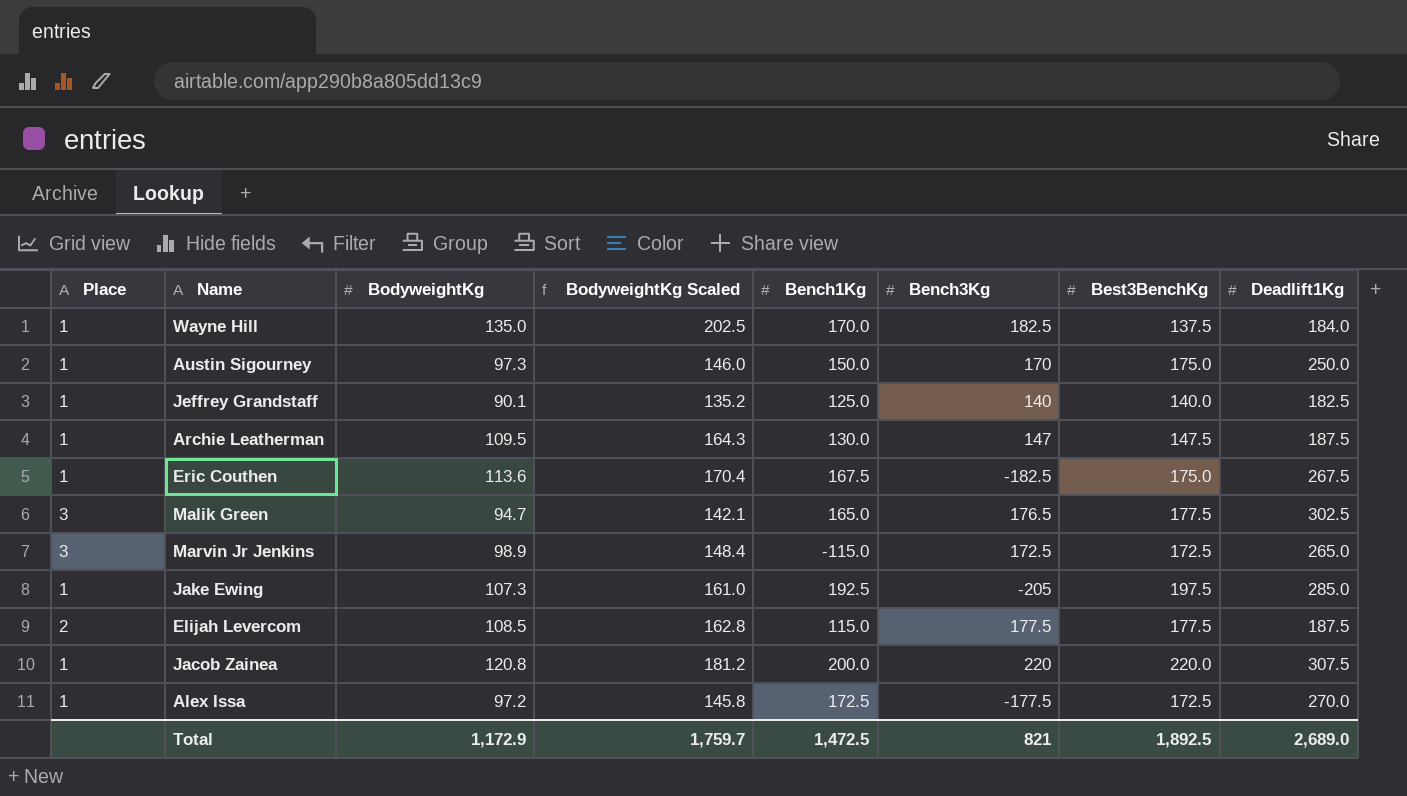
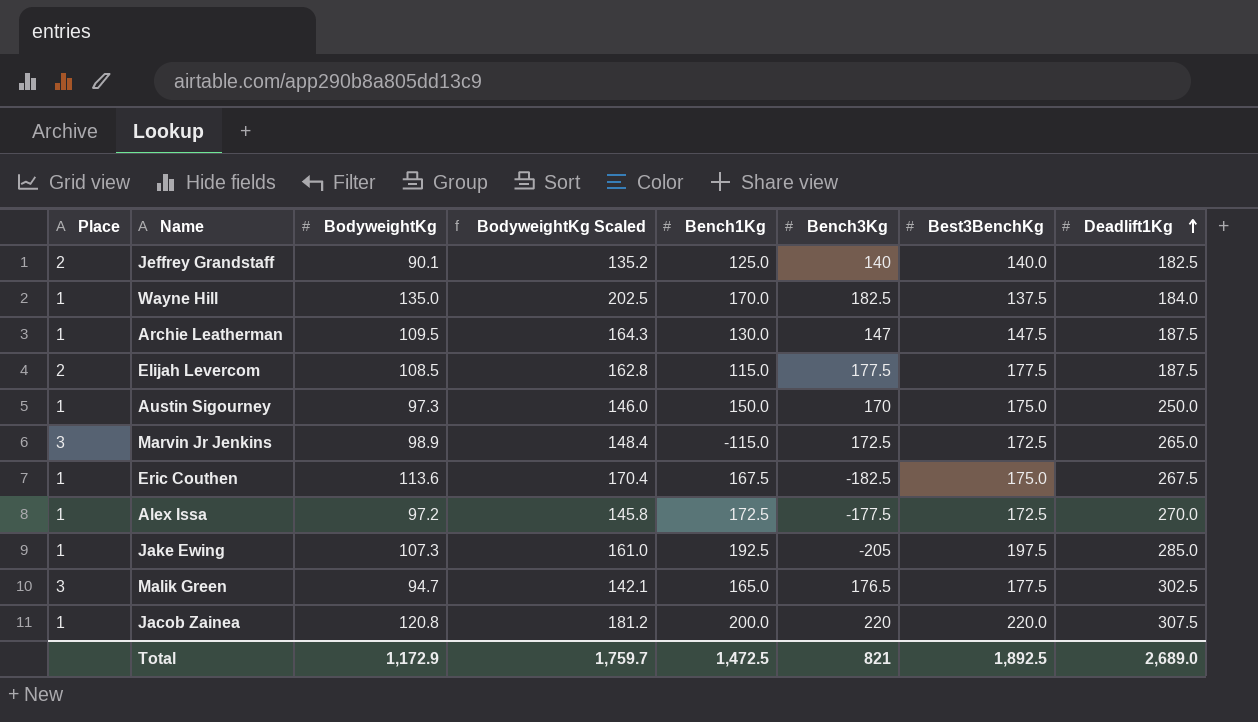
row order: none -> Deadlift1Kg ascending
Jeffrey Grandstaff | Place: 1 -> 2

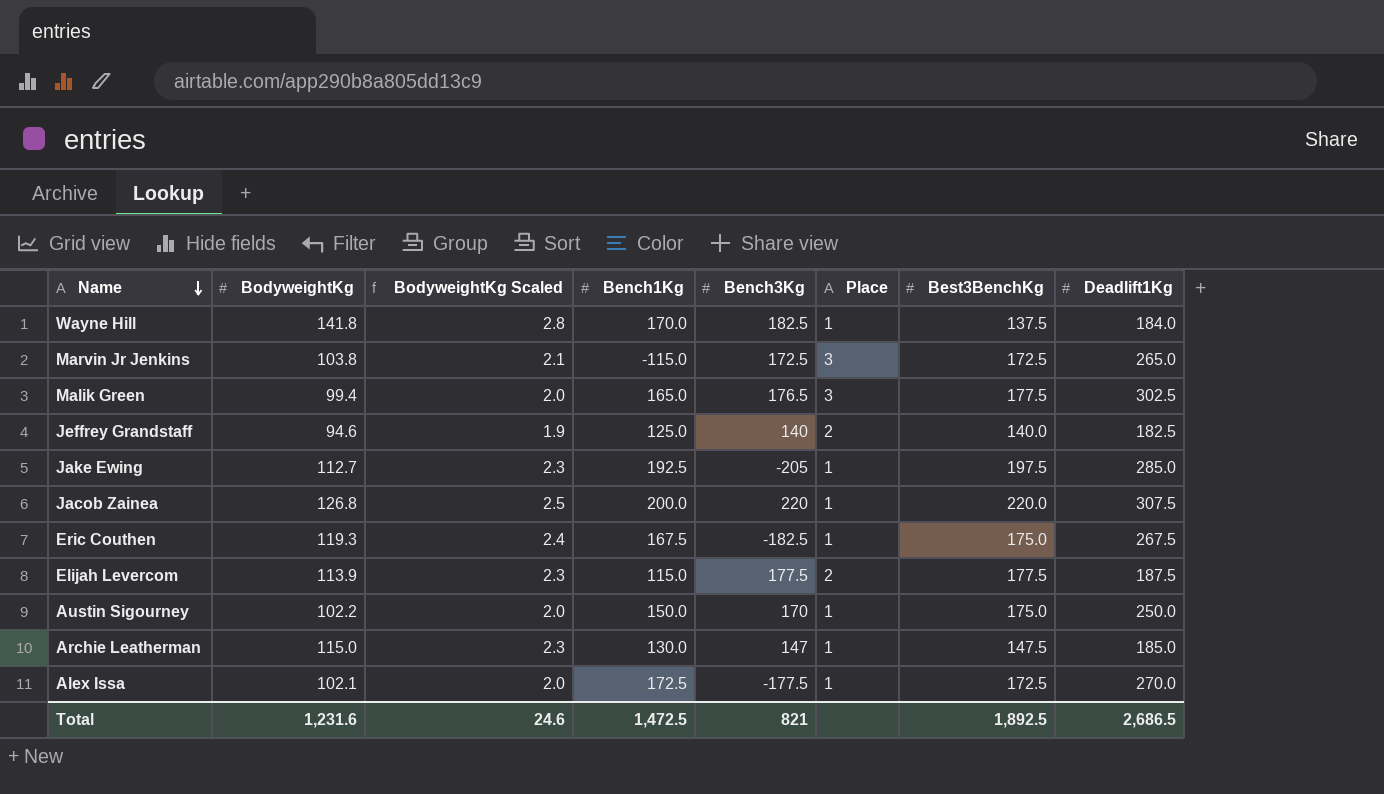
row order: Deadlift1Kg ascending -> Name descending
column BodyweightKg Scaled | formula: [BodyweightKg] * 1.5 -> [BodyweightKg] * 0.02
column Place | position: 1 -> 6
Wayne Hill | BodyweightKg: 135.0 -> 141.8
Marvin Jr Jenkins | BodyweightKg: 98.9 -> 103.8
Malik Green | BodyweightKg: 94.7 -> 99.4
Jeffrey Grandstaff | BodyweightKg: 90.1 -> 94.6
Jake Ewing | BodyweightKg: 107.3 -> 112.7
Jacob Zainea | BodyweightKg: 120.8 -> 126.8
Eric Couthen | BodyweightKg: 113.6 -> 119.3
Elijah Levercom | BodyweightKg: 108.5 -> 113.9
Austin Sigourney | BodyweightKg: 97.3 -> 102.2
Archie Leatherman | BodyweightKg: 109.5 -> 115.0
Archie Leatherman | Deadlift1Kg: 187.5 -> 185.0
Alex Issa | BodyweightKg: 97.2 -> 102.1
Total | BodyweightKg: 1,172.9 -> 1,231.6
Total | BodyweightKg Scaled: 1,759.7 -> 24.6
Total | Deadlift1Kg: 2,689.0 -> 2,686.5

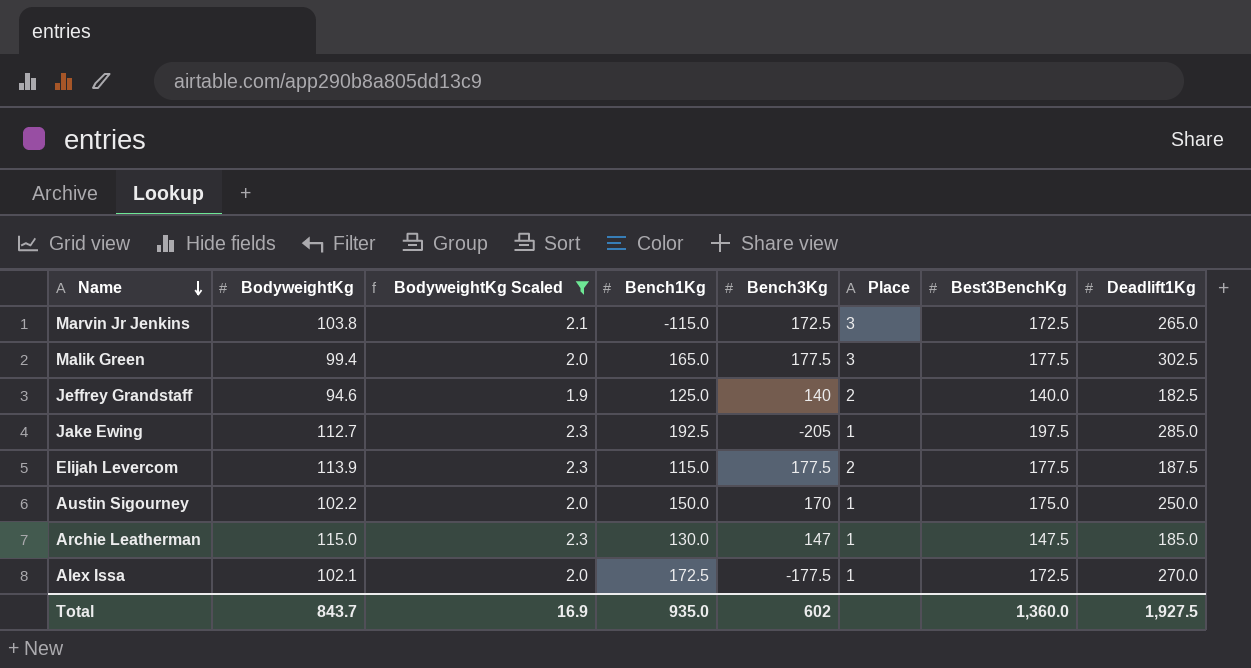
filter: none -> BodyweightKg Scaled <= 2.3
Malik Green | Bench3Kg: 176.5 -> 177.5
Total | BodyweightKg: 1,231.6 -> 843.7
Total | BodyweightKg Scaled: 24.6 -> 16.9
Total | Bench1Kg: 1,472.5 -> 935.0
Total | Bench3Kg: 821 -> 602
Total | Best3BenchKg: 1,892.5 -> 1,360.0
Total | Deadlift1Kg: 2,686.5 -> 1,927.5

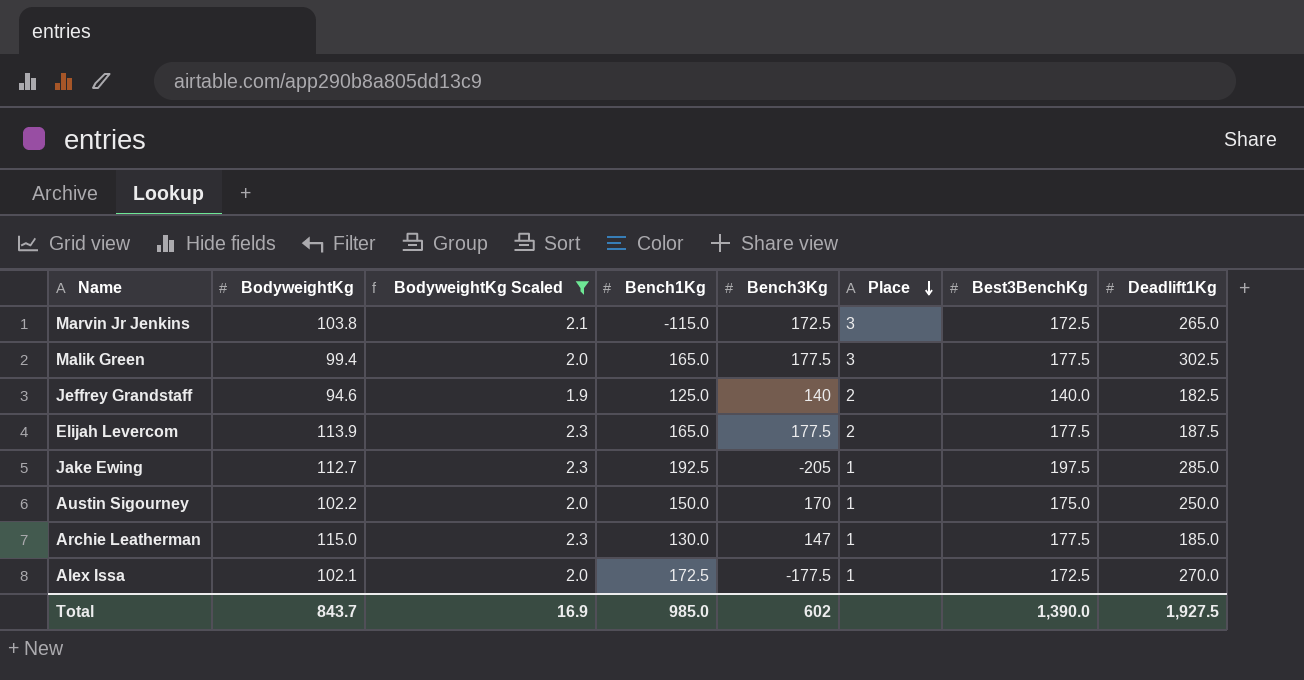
row order: Name descending -> Place descending
Elijah Levercom | Bench1Kg: 115.0 -> 165.0
Archie Leatherman | Best3BenchKg: 147.5 -> 177.5
Total | Bench1Kg: 935.0 -> 985.0
Total | Best3BenchKg: 1,360.0 -> 1,390.0

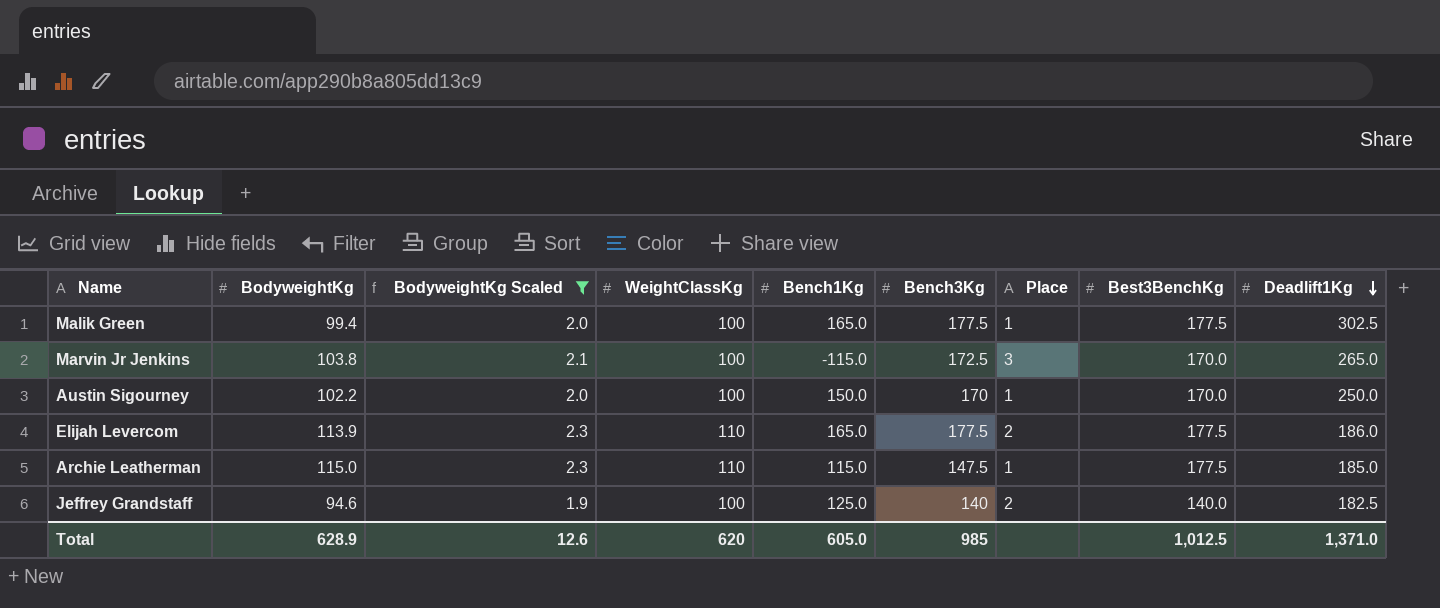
row order: Place descending -> Deadlift1Kg descending
column WeightClassKg | position: none -> 4
row Jake Ewing: 112.7 | 2.3 | 192.5 | -205 | 1 | 197.5 | 285.0 -> none
row Alex Issa: 102.1 | 2.0 | 172.5 | -177.5 | 1 | 172.5 | 270.0 -> none
Malik Green | Place: 3 -> 1
Marvin Jr Jenkins | Best3BenchKg: 172.5 -> 170.0
Austin Sigourney | Best3BenchKg: 175.0 -> 170.0
Elijah Levercom | Deadlift1Kg: 187.5 -> 186.0
Archie Leatherman | Bench1Kg: 130.0 -> 115.0
Archie Leatherman | Bench3Kg: 147 -> 147.5
Total | BodyweightKg: 843.7 -> 628.9
Total | BodyweightKg Scaled: 16.9 -> 12.6
Total | Bench1Kg: 985.0 -> 605.0
Total | Bench3Kg: 602 -> 985
Total | Best3BenchKg: 1,390.0 -> 1,012.5
Total | Deadlift1Kg: 1,927.5 -> 1,371.0

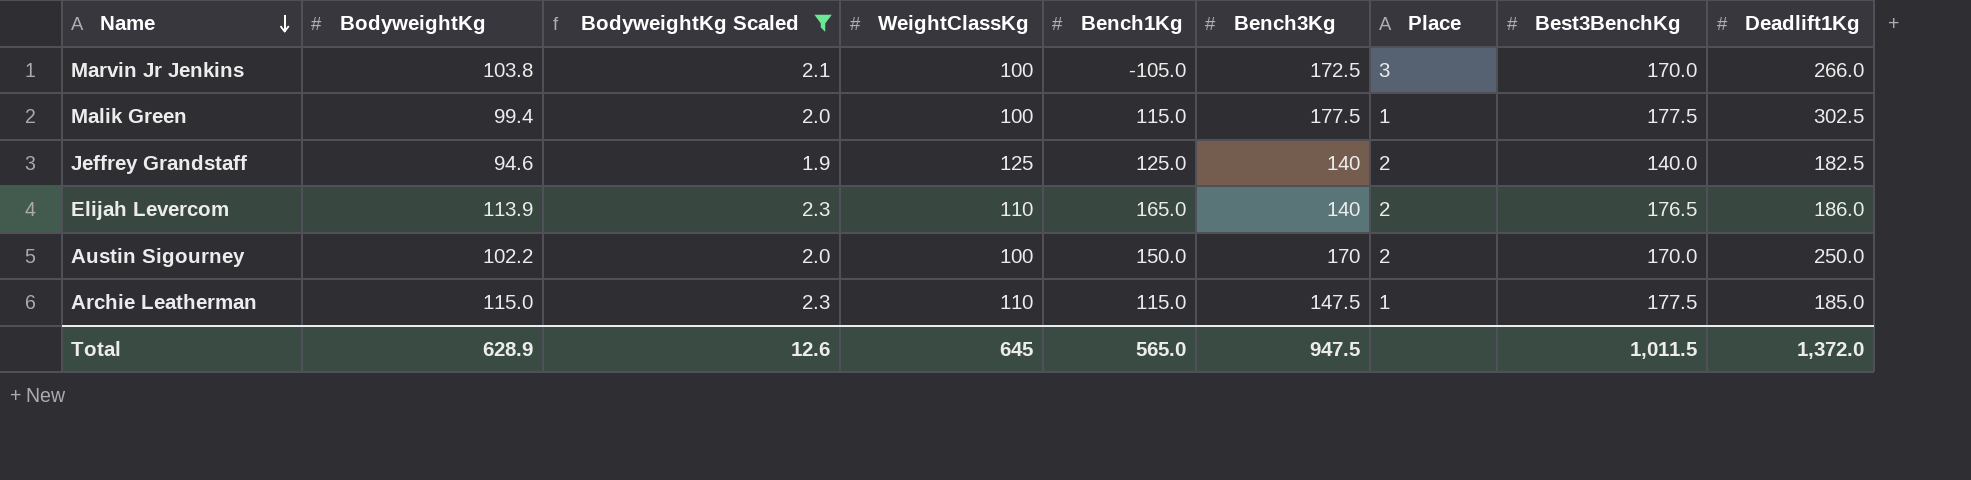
row order: Deadlift1Kg descending -> Name descending
Marvin Jr Jenkins | Bench1Kg: -115.0 -> -105.0
Marvin Jr Jenkins | Deadlift1Kg: 265.0 -> 266.0
Malik Green | Bench1Kg: 165.0 -> 115.0
Jeffrey Grandstaff | WeightClassKg: 100 -> 125
Elijah Levercom | Bench3Kg: 177.5 -> 140
Elijah Levercom | Best3BenchKg: 177.5 -> 176.5
Austin Sigourney | Place: 1 -> 2
Total | WeightClassKg: 620 -> 645
Total | Bench1Kg: 605.0 -> 565.0
Total | Bench3Kg: 985 -> 947.5
Total | Best3BenchKg: 1,012.5 -> 1,011.5
Total | Deadlift1Kg: 1,371.0 -> 1,372.0

